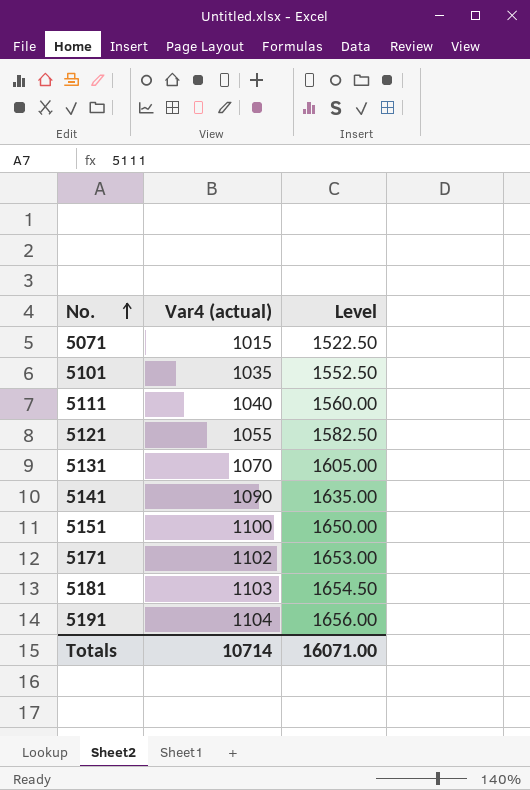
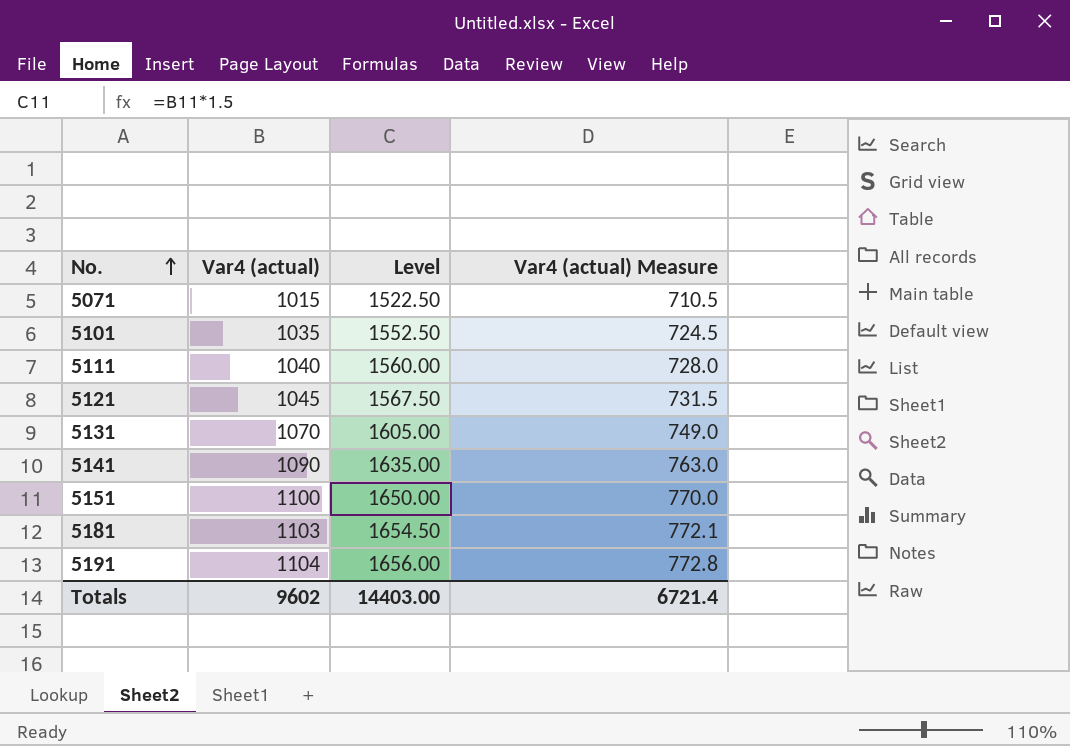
column Var4 (actual) Measure | formula: none -> [Var4 (actual)] * 0.7
row 5171: 1102 | 1653.00 -> none
5121 | Var4 (actual): 1055 -> 1045
5121 | Level: 1582.50 -> 1567.50
Totals | Var4 (actual): 10714 -> 9602
Totals | Level: 16071.00 -> 14403.00

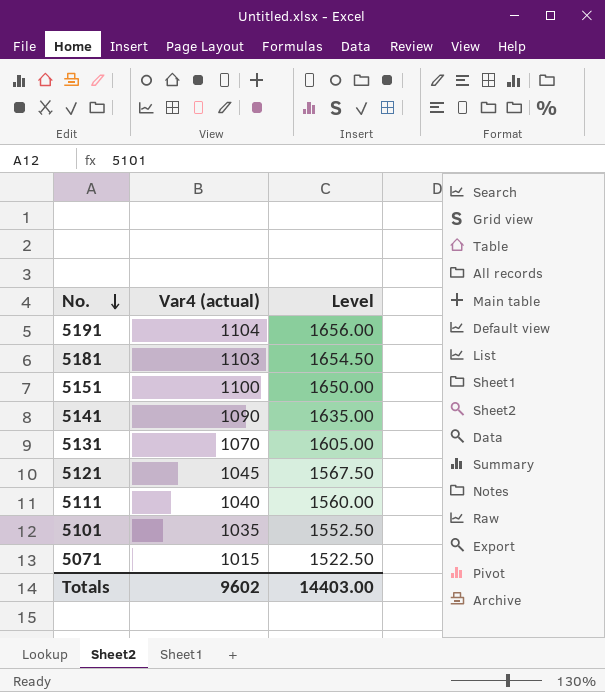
row order: No. ascending -> No. descending
column Var4 (actual) Measure | formula: [Var4 (actual)] * 0.7 -> none

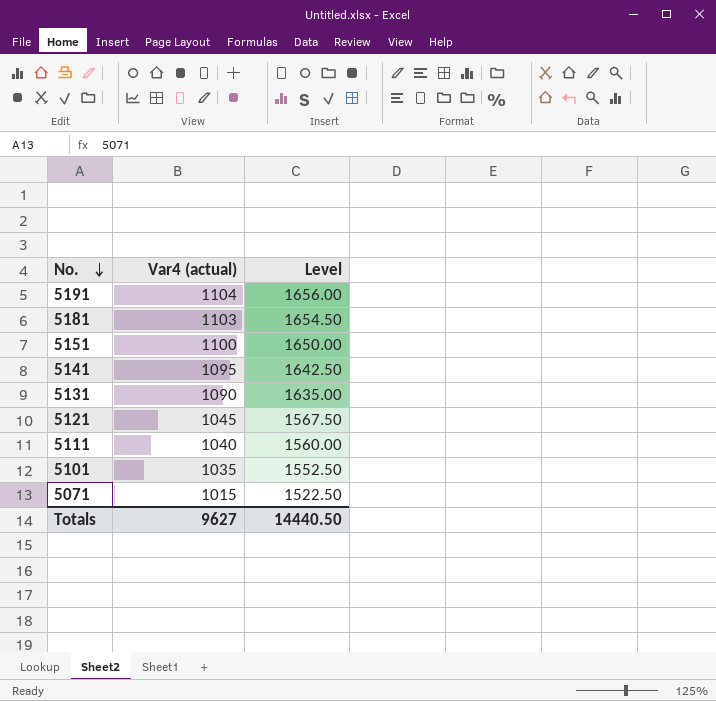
5141 | Var4 (actual): 1090 -> 1095
5141 | Level: 1635.00 -> 1642.50
5131 | Var4 (actual): 1070 -> 1090
5131 | Level: 1605.00 -> 1635.00
Totals | Var4 (actual): 9602 -> 9627
Totals | Level: 14403.00 -> 14440.50

